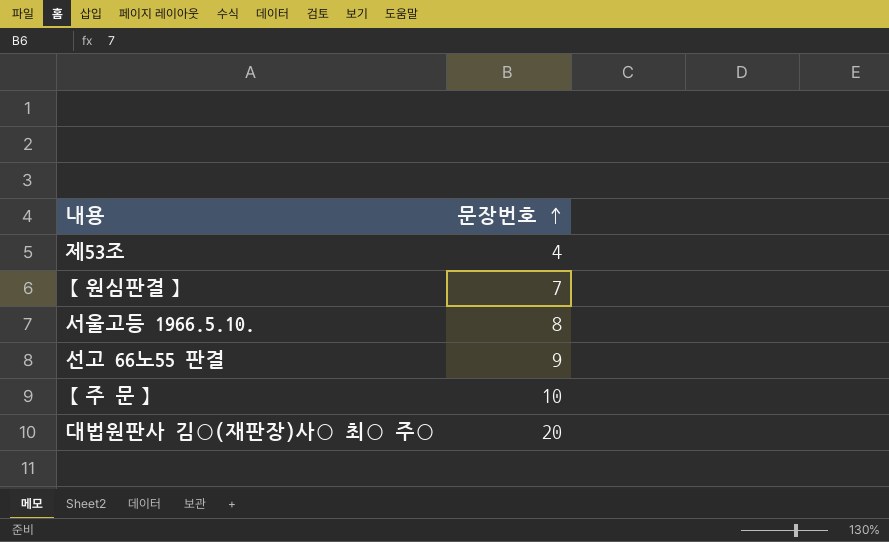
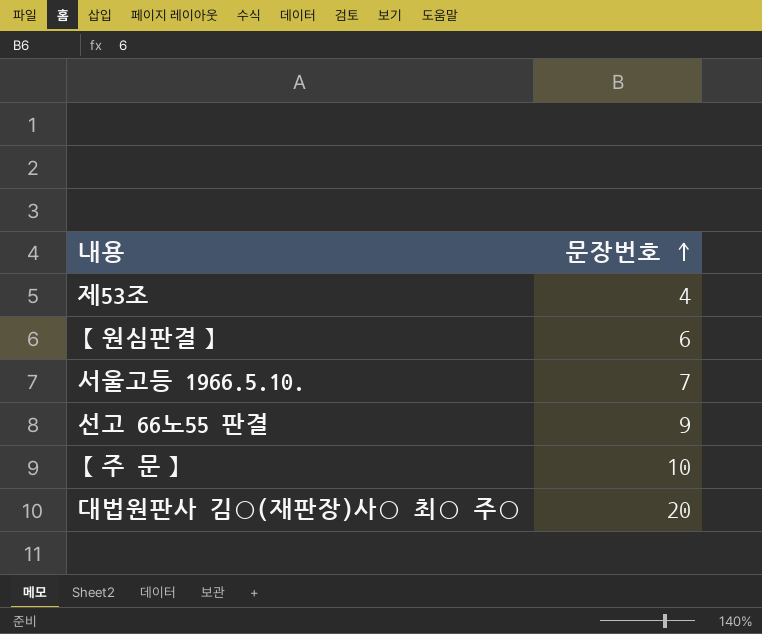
【원심판결】 | 문장번호: 7 -> 6
서울고등 1966.5.10. | 문장번호: 8 -> 7

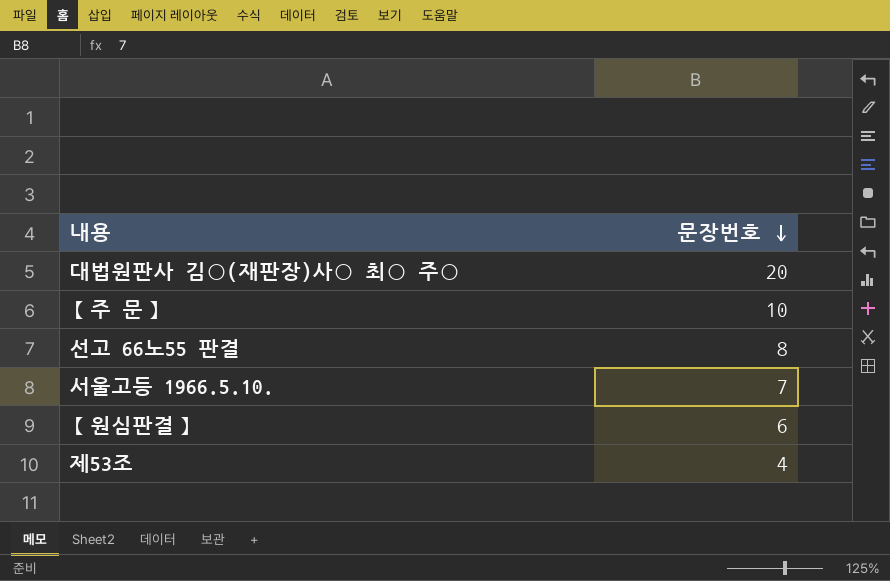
row order: 문장번호 ascending -> 문장번호 descending
선고 66노55 판결 | 문장번호: 9 -> 8

